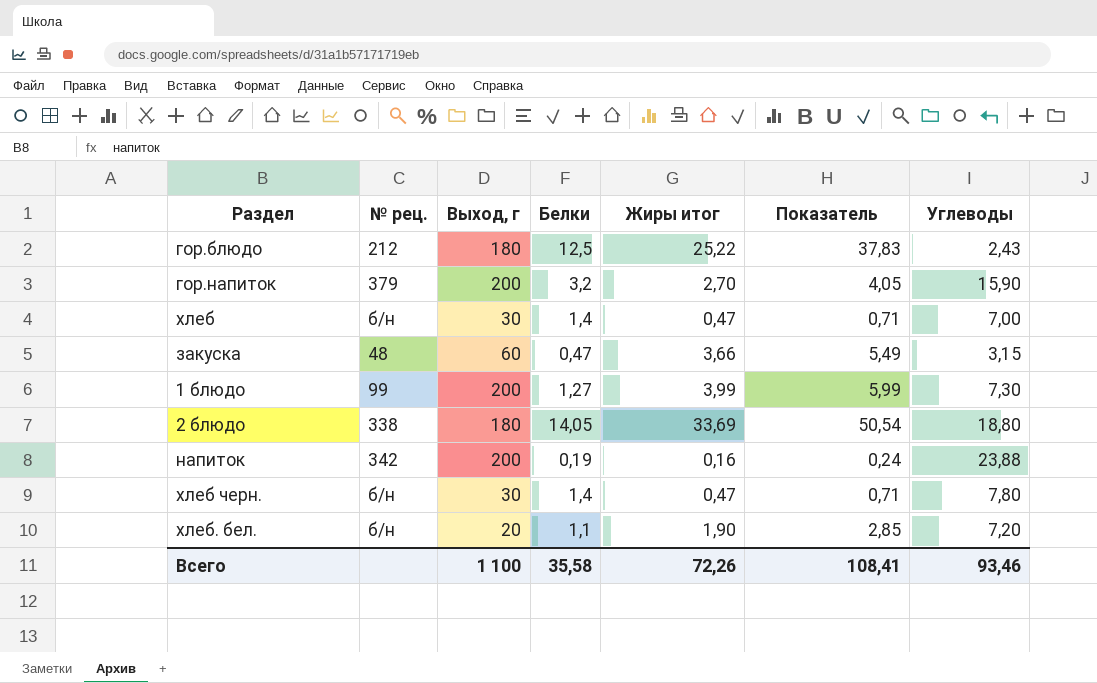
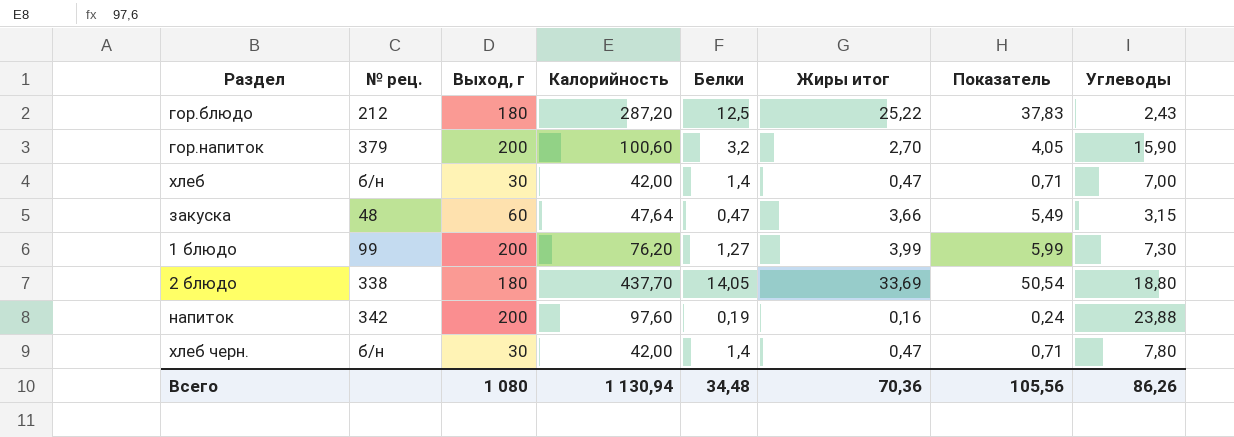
column Калорийность | position: none -> 4
row хлеб. бел.: б/н | 20 | 1,1 | 1,90 | 2,85 | 7,20 -> none
Всего | Выход, г: 1 100 -> 1 080
Всего | Белки: 35,58 -> 34,48
Всего | Жиры итог: 72,26 -> 70,36
Всего | Показатель: 108,41 -> 105,56
Всего | Углеводы: 93,46 -> 86,26

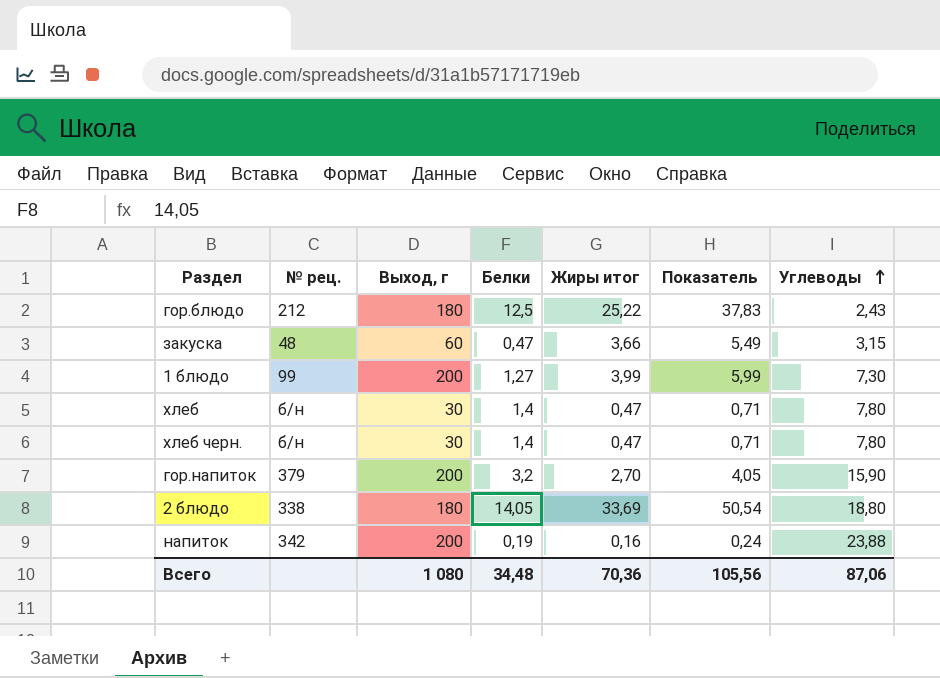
row order: none -> Углеводы ascending
column Калорийность | position: 4 -> none
хлеб | Углеводы: 7,00 -> 7,80
Всего | Углеводы: 86,26 -> 87,06

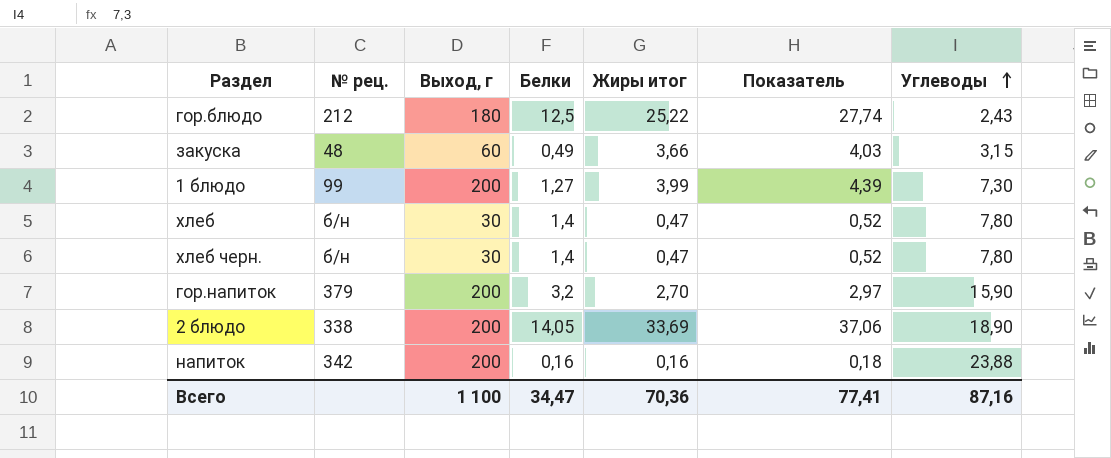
column Показатель | formula: [Жиры итог] * 1,5 -> [Жиры итог] * 1,1
закуска | Белки: 0,47 -> 0,49
2 блюдо | Выход, г: 180 -> 200
2 блюдо | Углеводы: 18,80 -> 18,90
напиток | Белки: 0,19 -> 0,16
Всего | Выход, г: 1 080 -> 1 100
Всего | Белки: 34,48 -> 34,47
Всего | Показатель: 105,56 -> 77,41
Всего | Углеводы: 87,06 -> 87,16

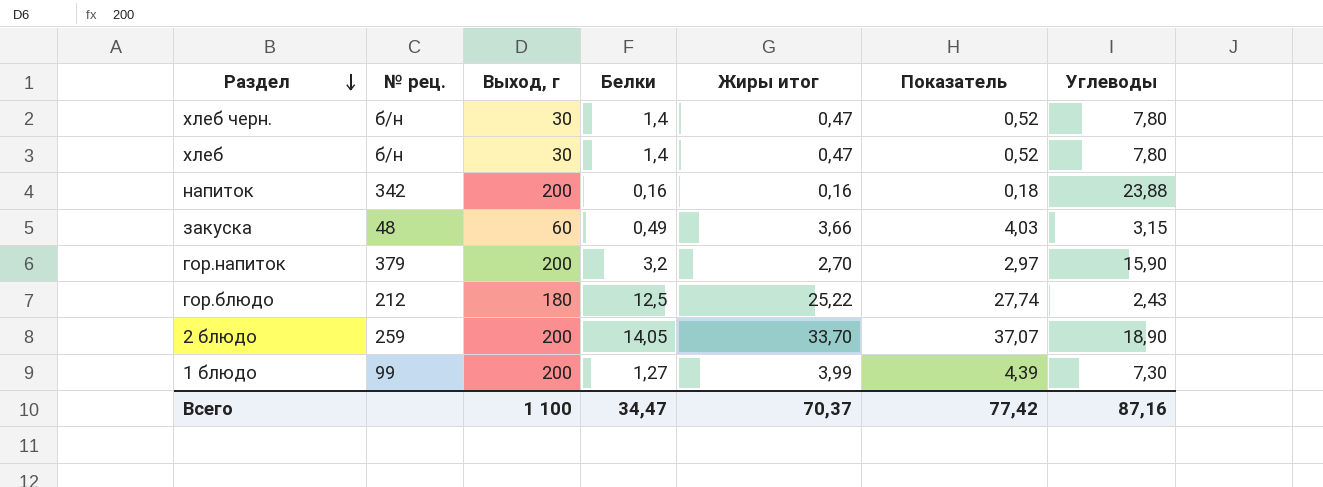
row order: Углеводы ascending -> Раздел descending
2 блюдо | № рец.: 338 -> 259
2 блюдо | Жиры итог: 33,69 -> 33,70
2 блюдо | Показатель: 37,06 -> 37,07
Всего | Жиры итог: 70,36 -> 70,37
Всего | Показатель: 77,41 -> 77,42

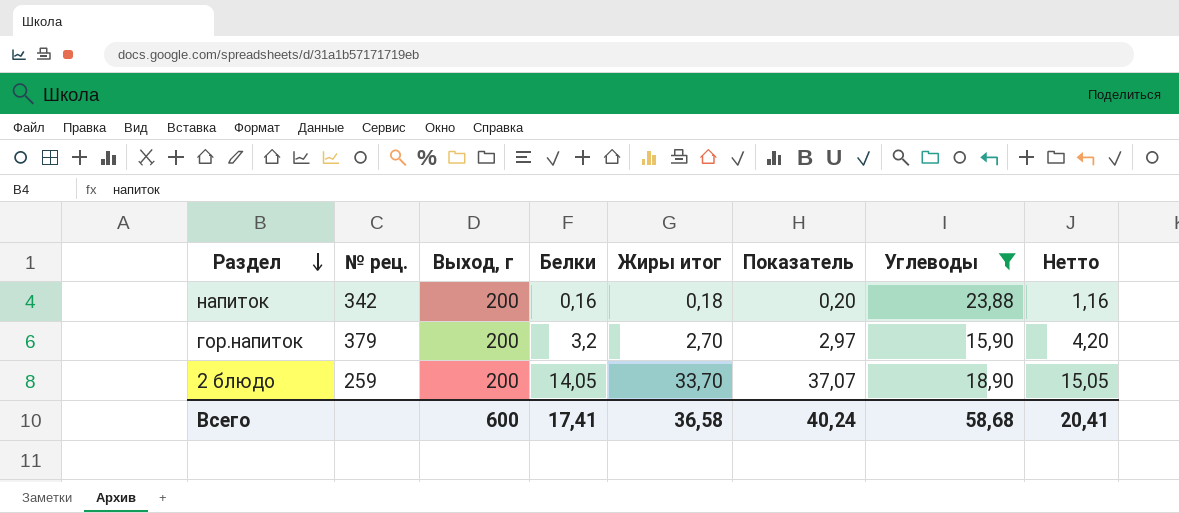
filter: none -> Углеводы >= 15,90
column Нетто | formula: none -> [Белки] + 1
напиток | Жиры итог: 0,16 -> 0,18
напиток | Показатель: 0,18 -> 0,20
Всего | Выход, г: 1 100 -> 600
Всего | Белки: 34,47 -> 17,41
Всего | Жиры итог: 70,37 -> 36,58
Всего | Показатель: 77,42 -> 40,24
Всего | Углеводы: 87,16 -> 58,68

